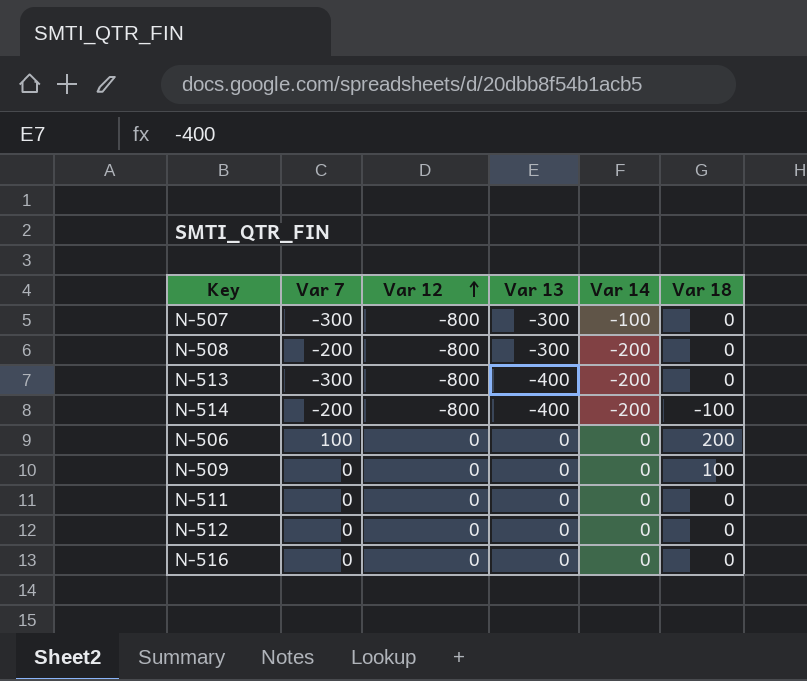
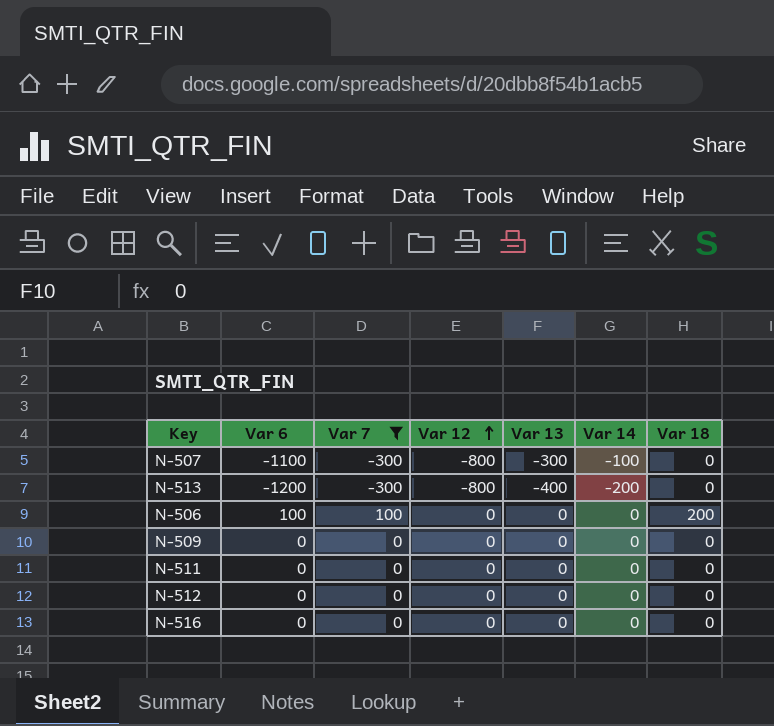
filter: none -> Var 7 != -200
column Var 6 | position: none -> 2
N-509 | Var 18: 100 -> 0

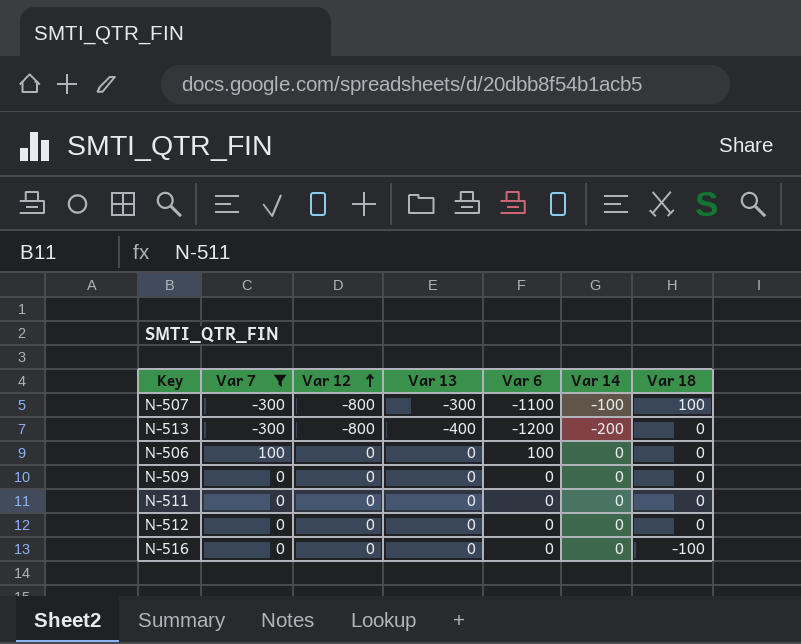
column Var 6 | position: 2 -> 5
N-507 | Var 18: 0 -> 100
N-506 | Var 18: 200 -> 0
N-516 | Var 18: 0 -> -100

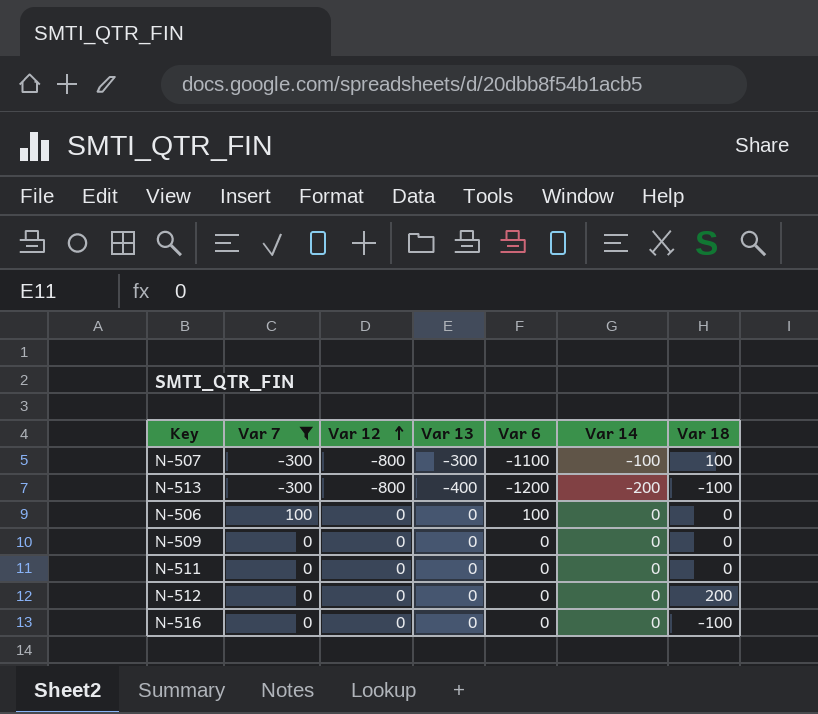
N-513 | Var 18: 0 -> -100
N-512 | Var 18: 0 -> 200

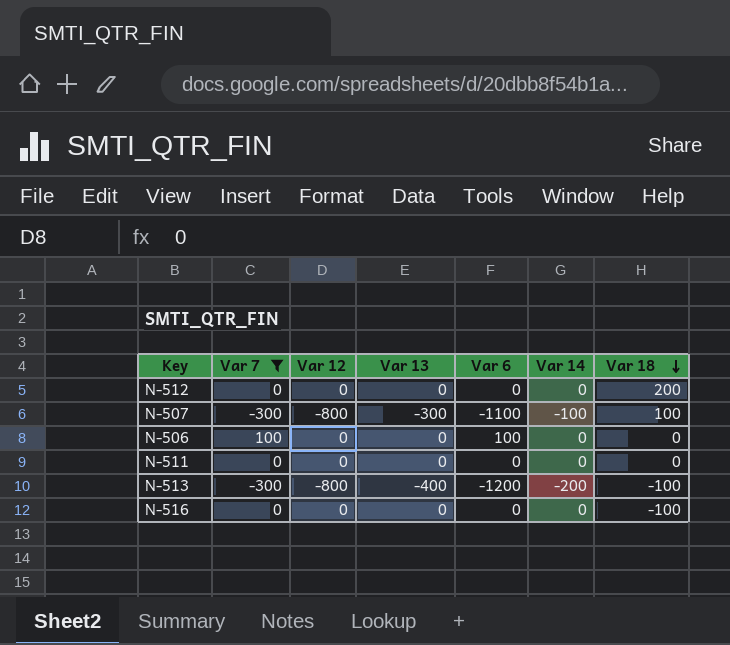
row order: Var 12 ascending -> Var 18 descending
row N-509: 0 | 0 | 0 | 0 | 0 | 0 -> none

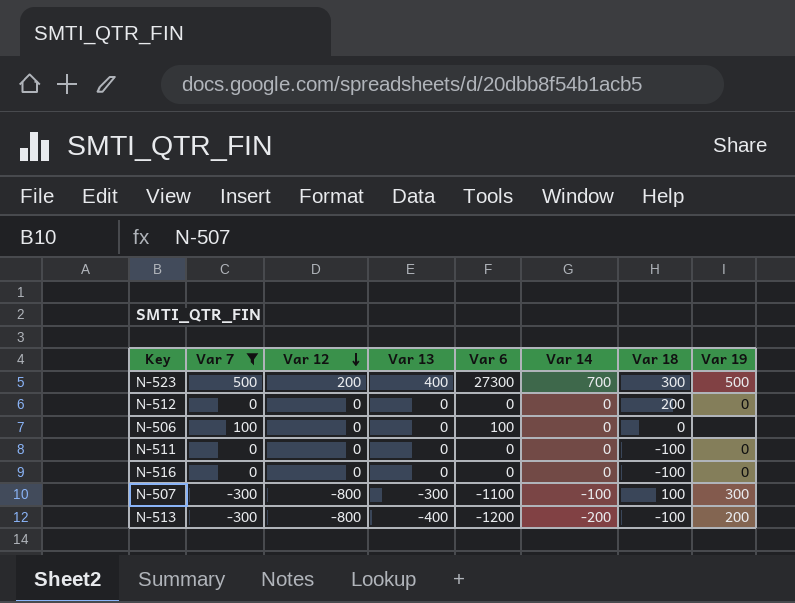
row order: Var 18 descending -> Var 12 descending
column Var 19 | position: none -> 8
row N-523: none -> 500 | 200 | 400 | 27300 | 700 | 300 | 500
N-511 | Var 18: 0 -> -100

